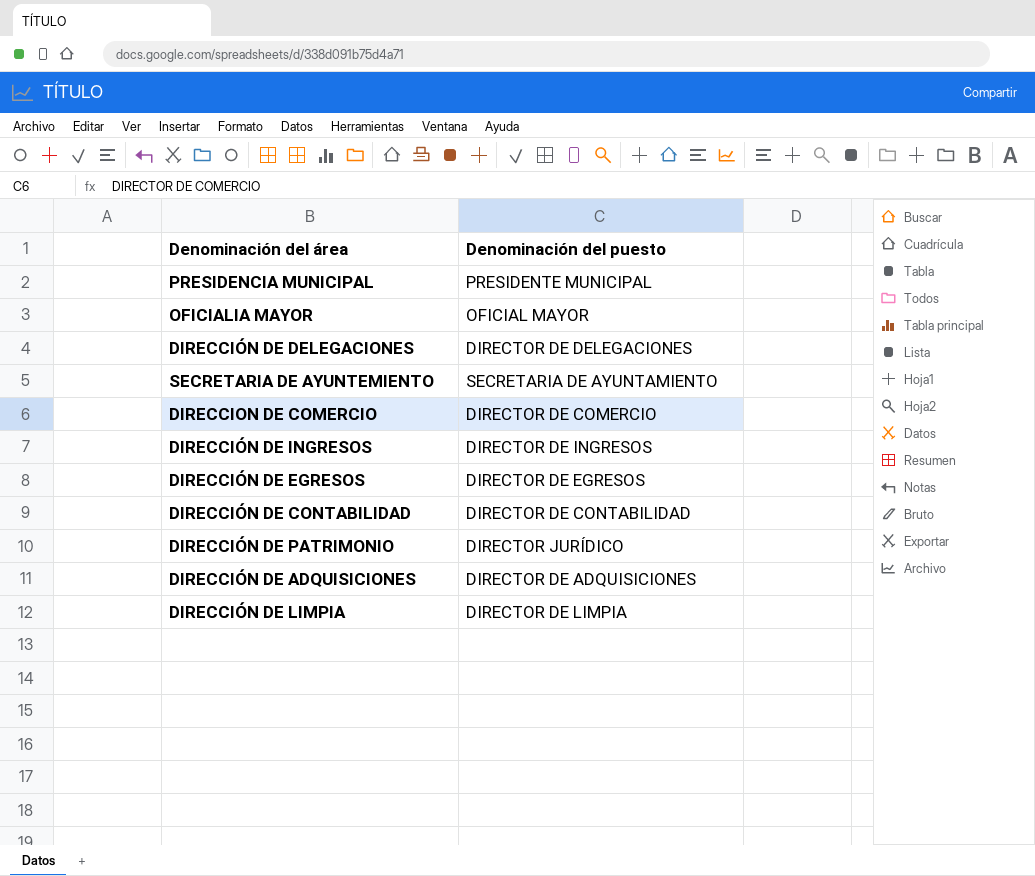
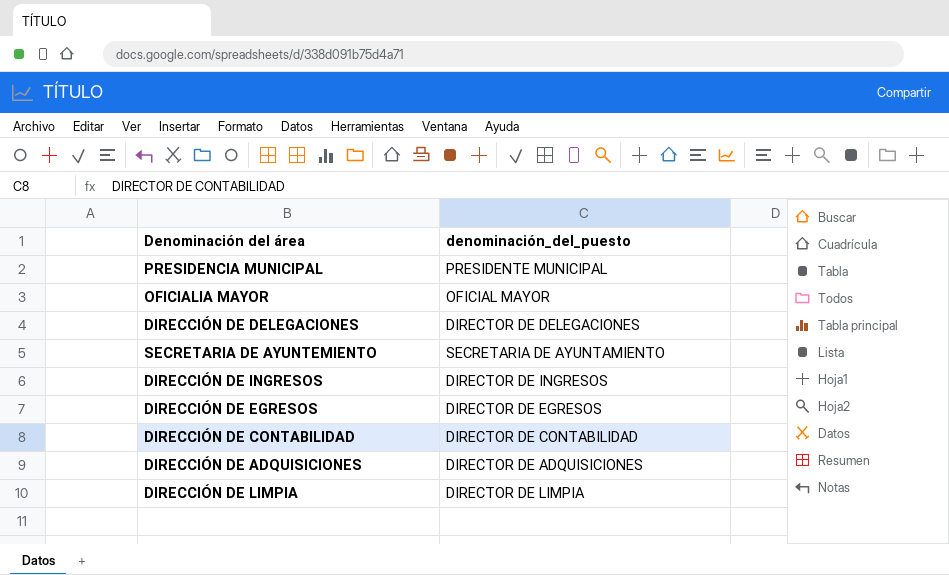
column name: Denominación del puesto -> denominación_del_puesto
row DIRECCION DE COMERCIO: DIRECTOR DE COMERCIO -> none
row DIRECCIÓN DE PATRIMONIO: DIRECTOR JURÍDICO -> none

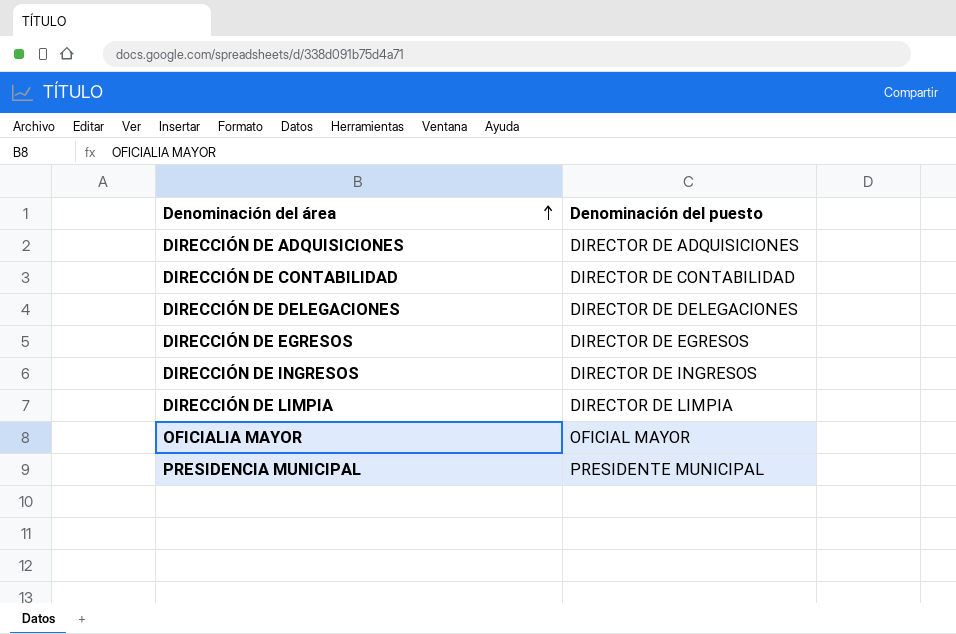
row order: none -> Denominación del área ascending
column name: denominación_del_puesto -> Denominación del puesto
row SECRETARIA DE AYUNTEMIENTO: SECRETARIA DE AYUNTAMIENTO -> none

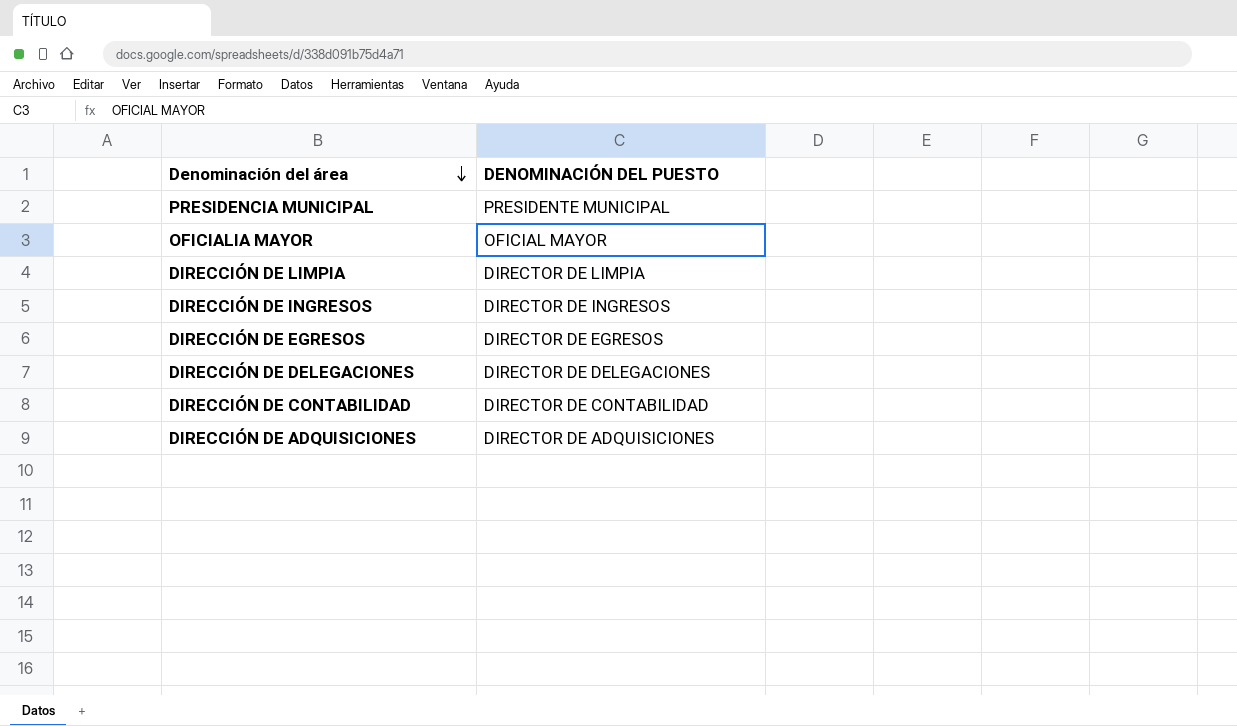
row order: Denominación del área ascending -> Denominación del área descending
column name: Denominación del puesto -> DENOMINACIÓN DEL PUESTO

